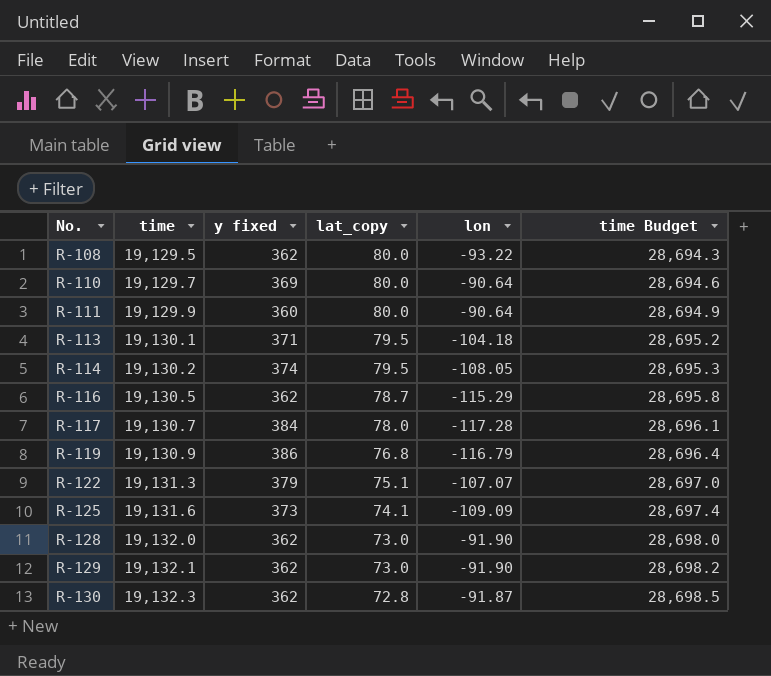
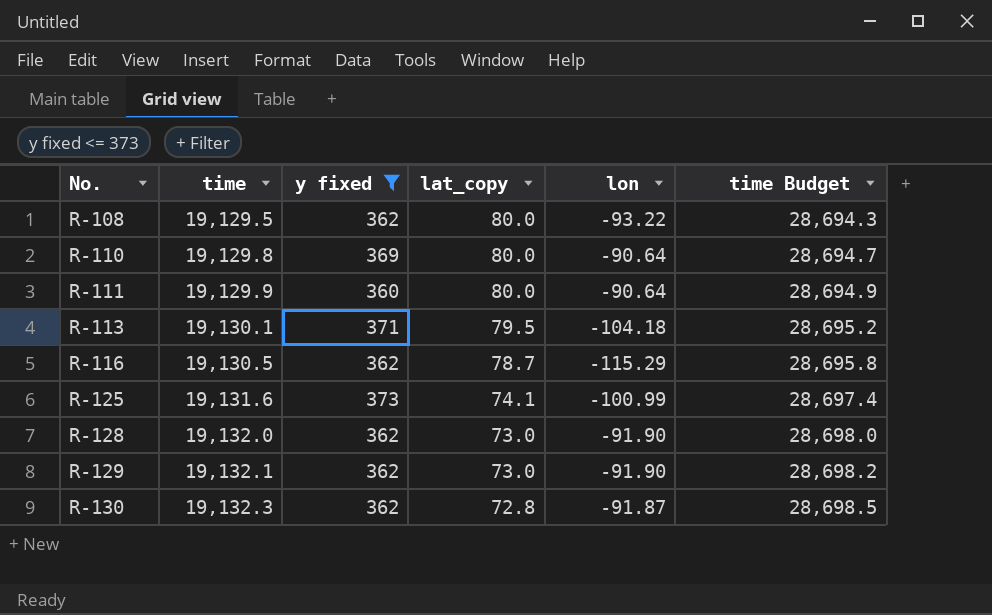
filter: none -> y fixed <= 373
R-110 | time: 19,129.7 -> 19,129.8
R-110 | time Budget: 28,694.6 -> 28,694.7
R-125 | lon: -109.09 -> -100.99

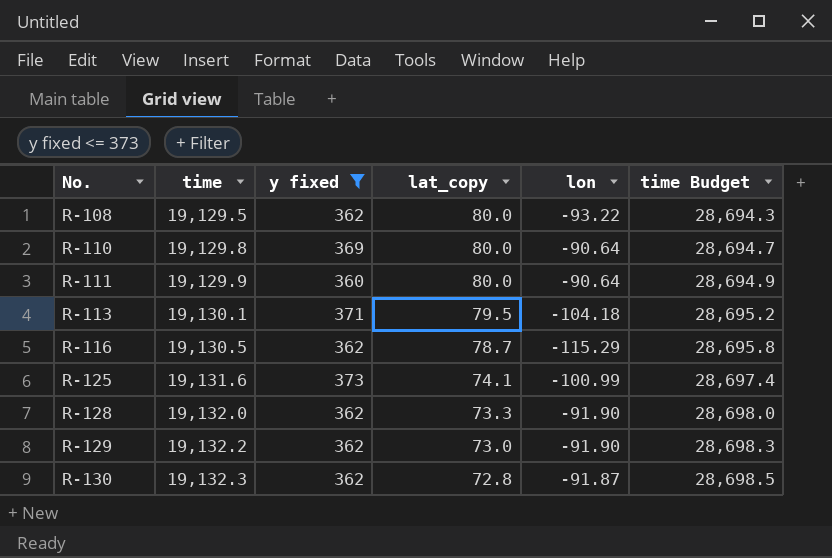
R-128 | lat_copy: 73.0 -> 73.3
R-129 | time: 19,132.1 -> 19,132.2
R-129 | time Budget: 28,698.2 -> 28,698.3

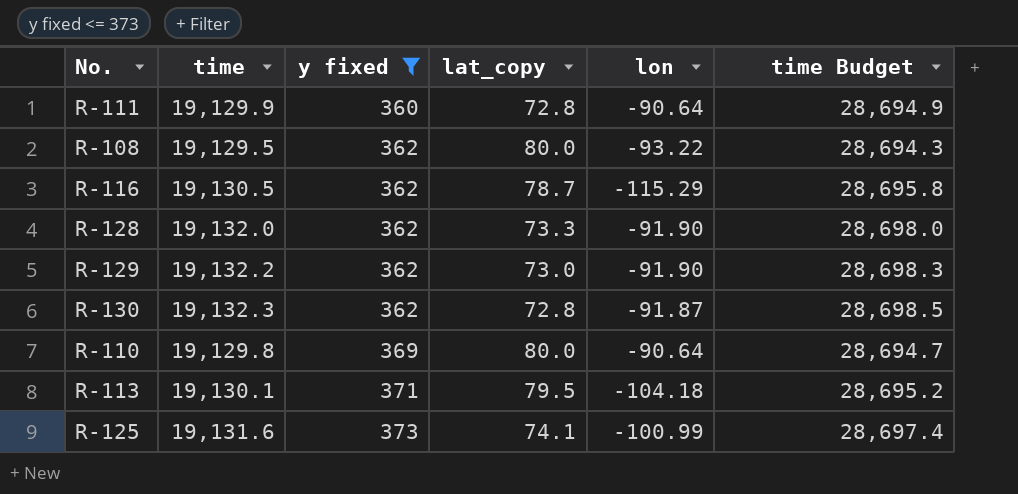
row order: No. ascending -> y fixed ascending
R-111 | lat_copy: 80.0 -> 72.8

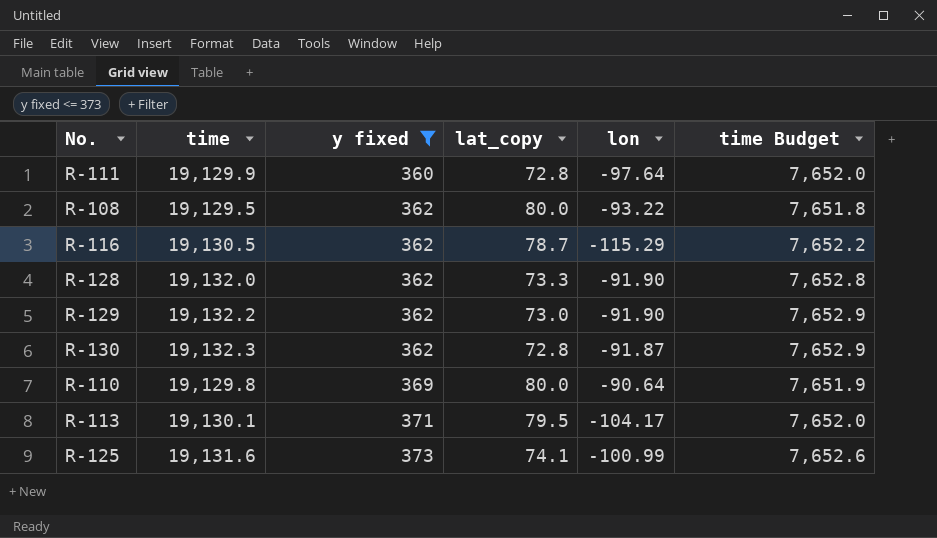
column time Budget | formula: [time] * 1.5 -> [time] * 0.4
R-111 | lon: -90.64 -> -97.64
R-113 | lon: -104.18 -> -104.17

